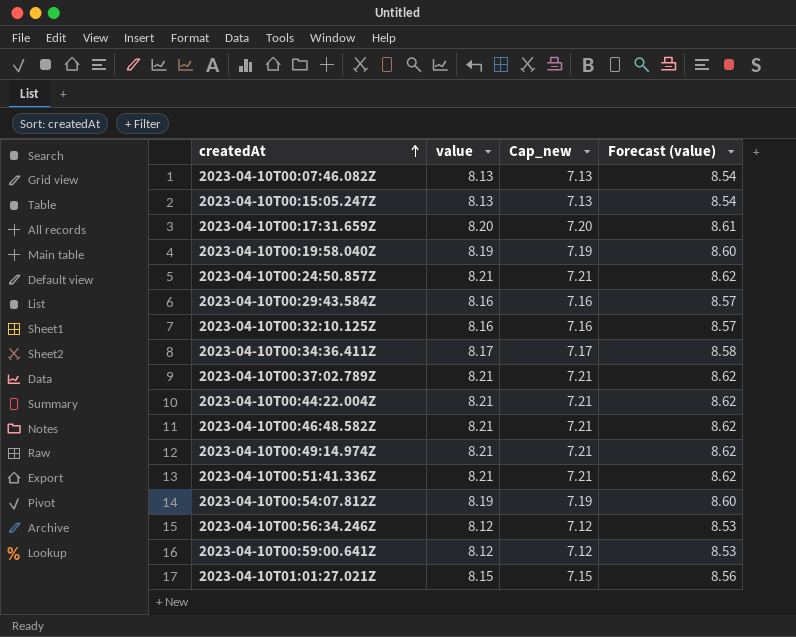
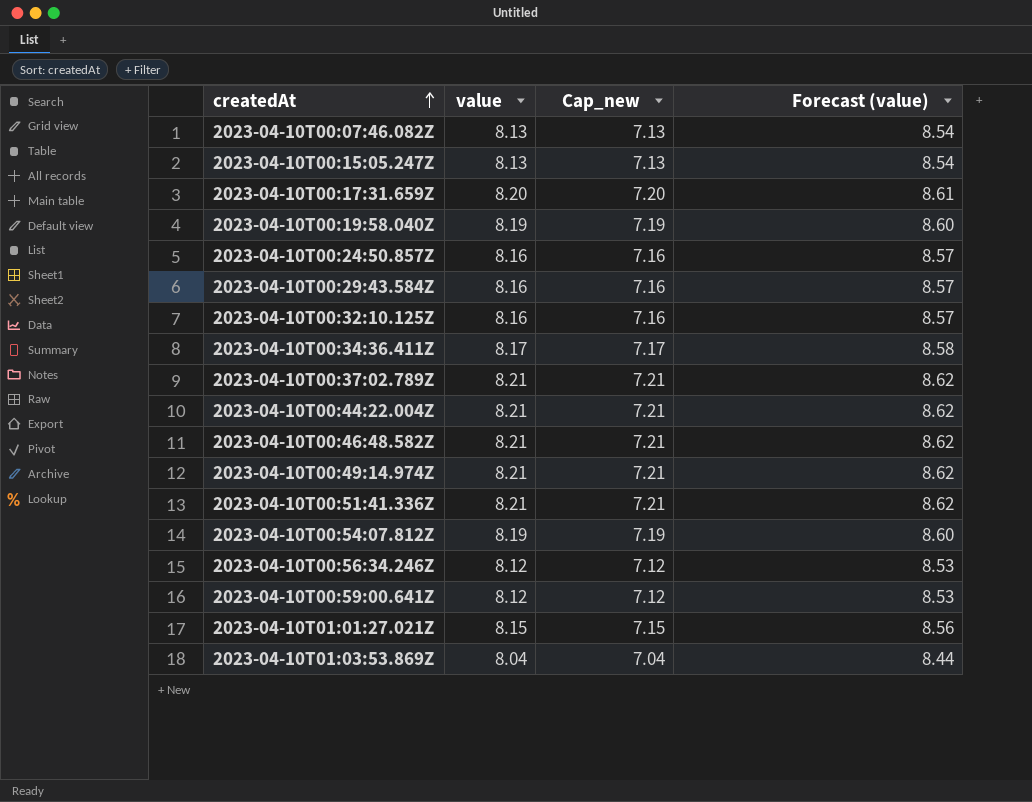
2023-04-10T00:24:50.857Z | value: 8.21 -> 8.16
2023-04-10T00:24:50.857Z | Cap_new: 7.21 -> 7.16
2023-04-10T00:24:50.857Z | Forecast (value): 8.62 -> 8.57
row 2023-04-10T01:03:53.869Z: none -> 8.04 | 7.04 | 8.44

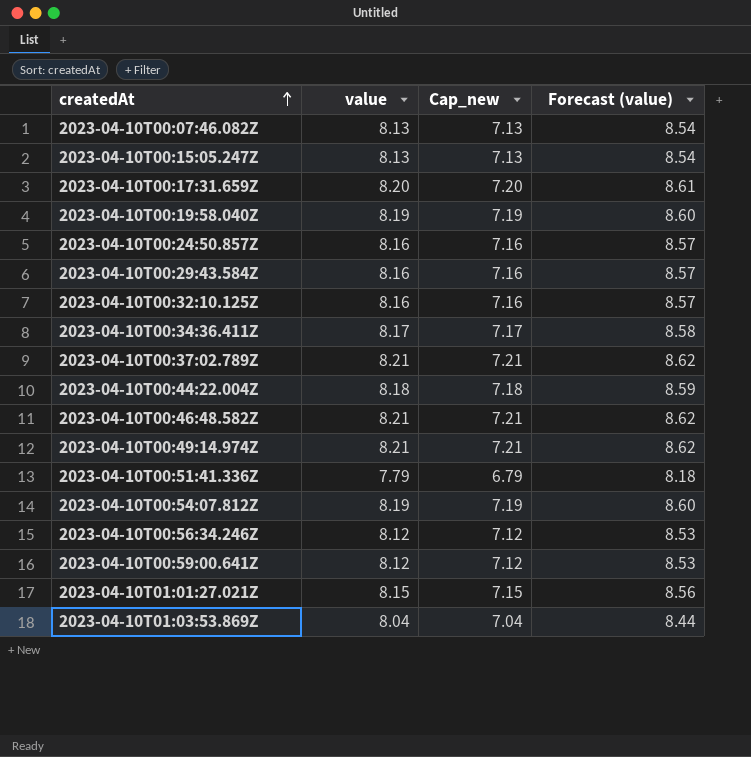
2023-04-10T00:44:22.004Z | value: 8.21 -> 8.18
2023-04-10T00:44:22.004Z | Cap_new: 7.21 -> 7.18
2023-04-10T00:44:22.004Z | Forecast (value): 8.62 -> 8.59
2023-04-10T00:51:41.336Z | value: 8.21 -> 7.79
2023-04-10T00:51:41.336Z | Cap_new: 7.21 -> 6.79
2023-04-10T00:51:41.336Z | Forecast (value): 8.62 -> 8.18

